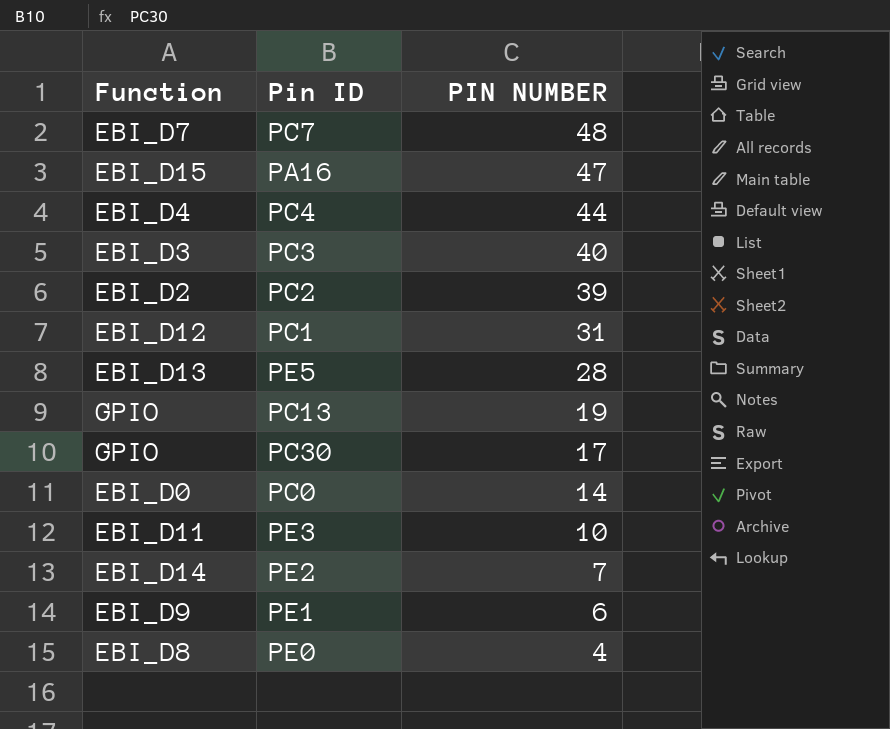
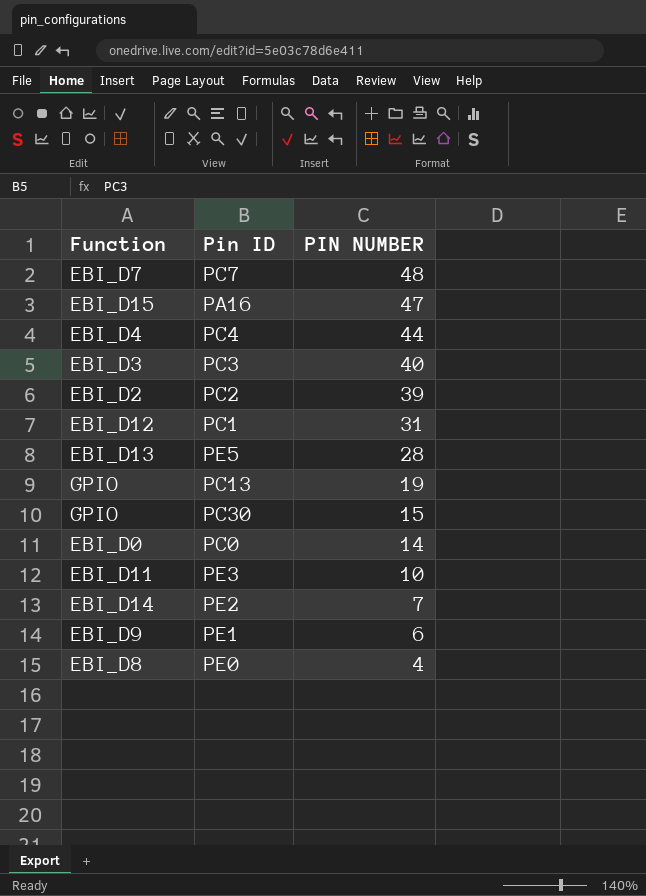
PC30 | PIN NUMBER: 17 -> 15

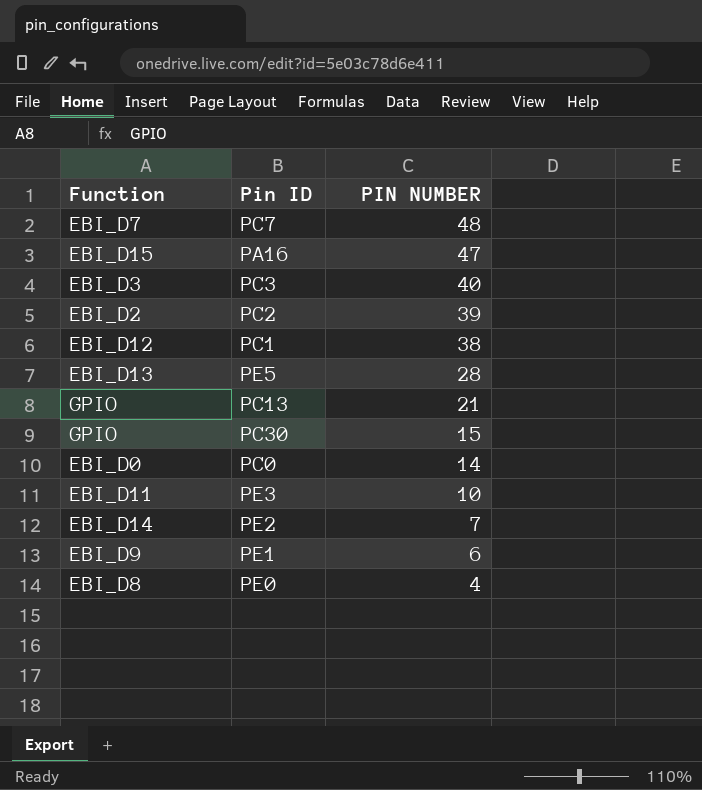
row PC4: EBI_D4 | 44 -> none
PC1 | PIN NUMBER: 31 -> 38
PC13 | PIN NUMBER: 19 -> 21

